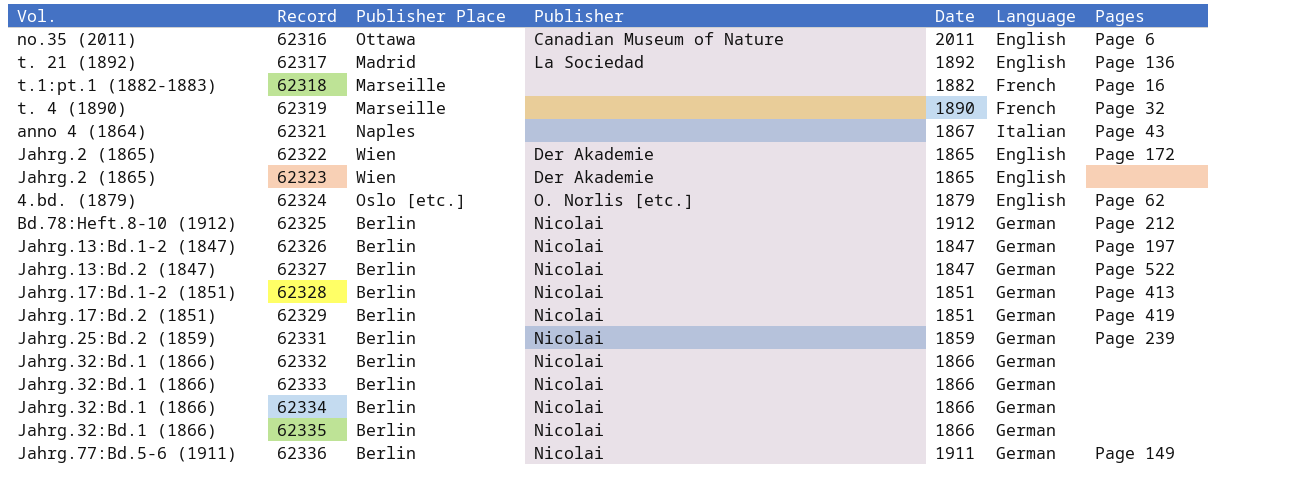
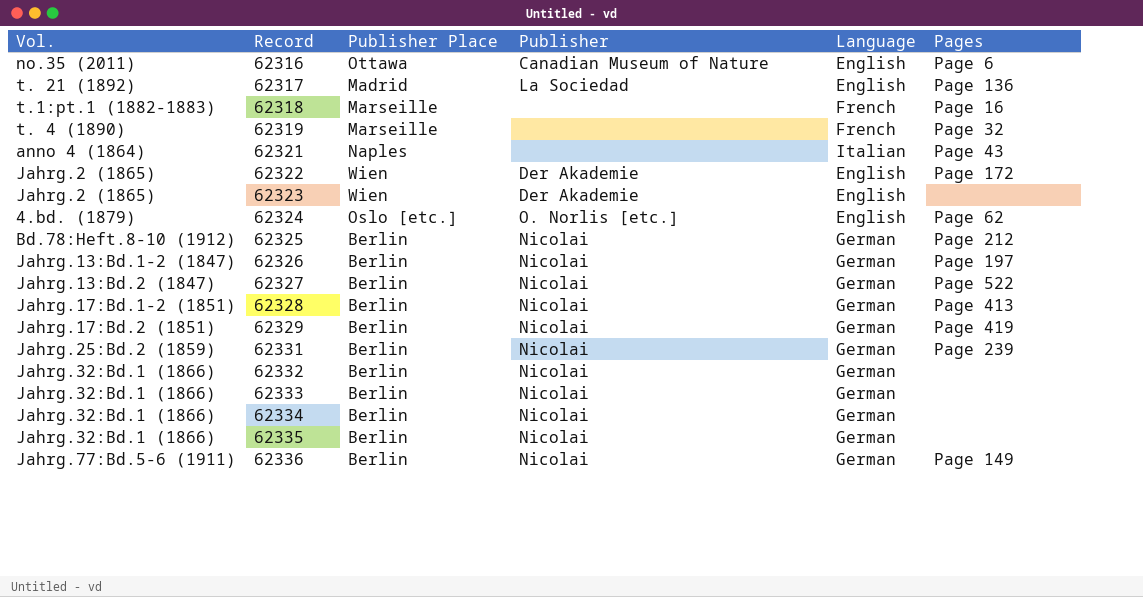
column Date | position: 5 -> none

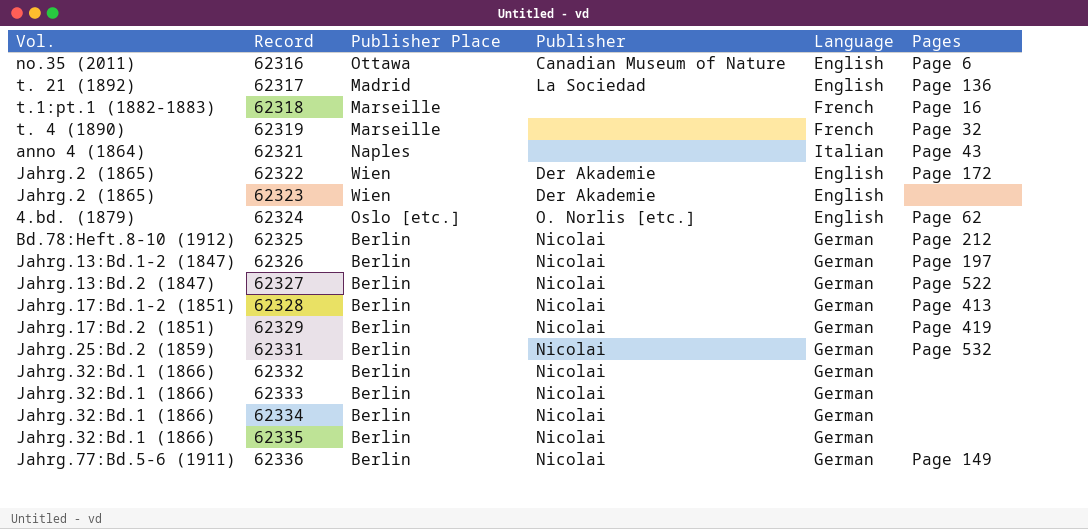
62331 | Pages: Page 239 -> Page 532

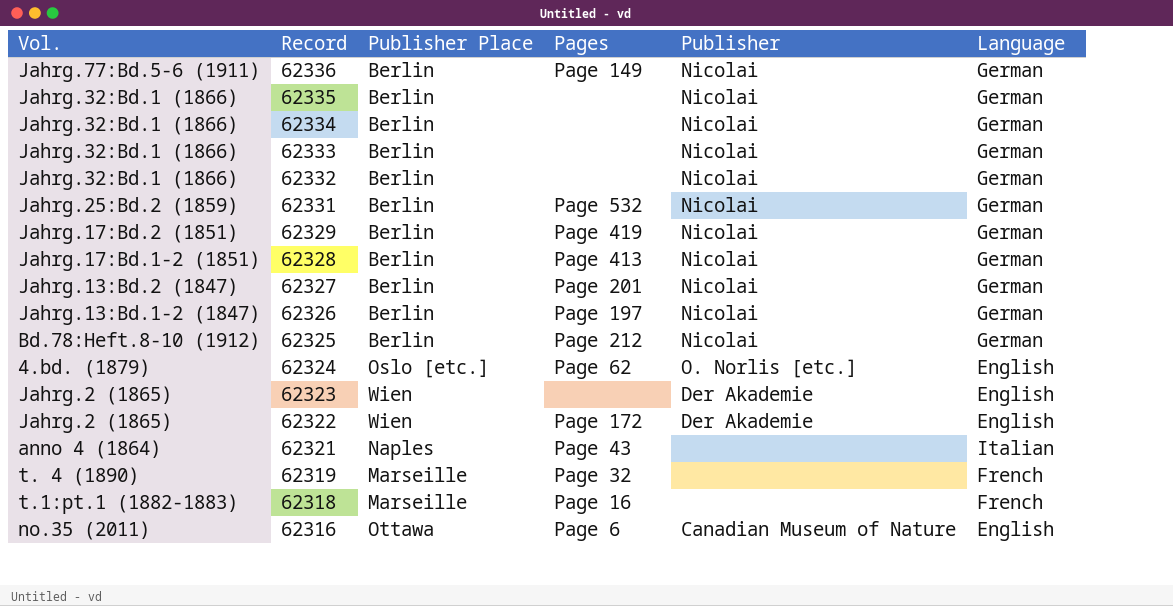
row order: Record ascending -> Record descending
column Pages | position: 6 -> 4
row 62317: t. 21 (1892) | Madrid | La Sociedad | English | Page 136 -> none
62327 | Pages: Page 522 -> Page 201

